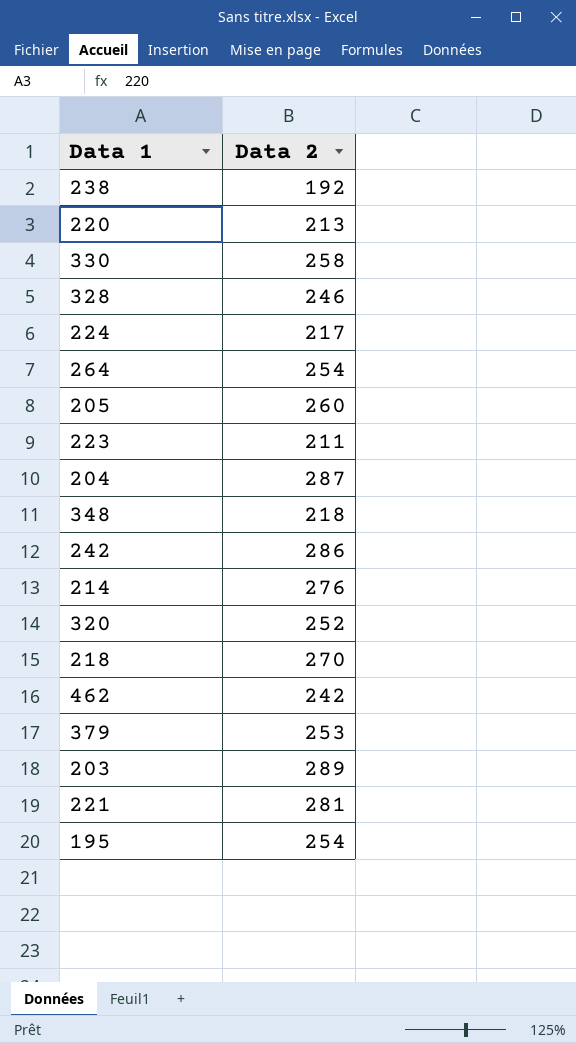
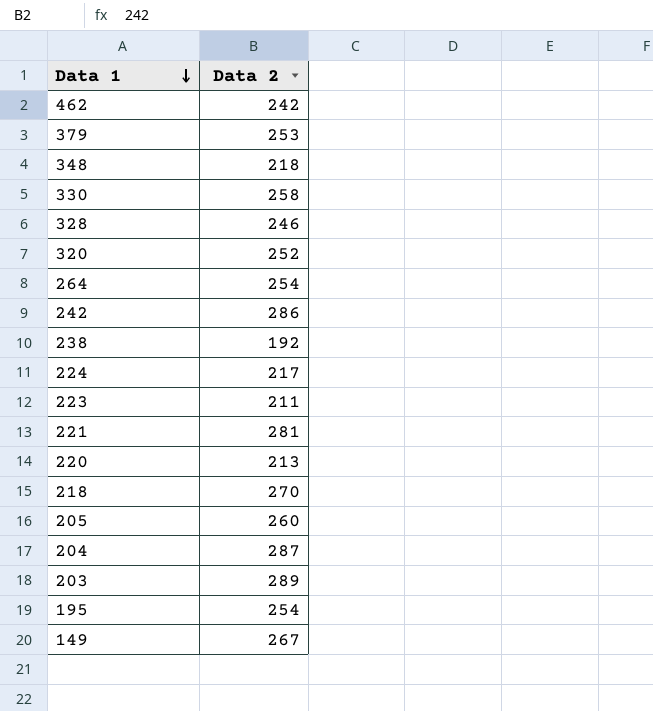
row order: none -> Data 1 descending
row 214: 276 -> none
row 149: none -> 267

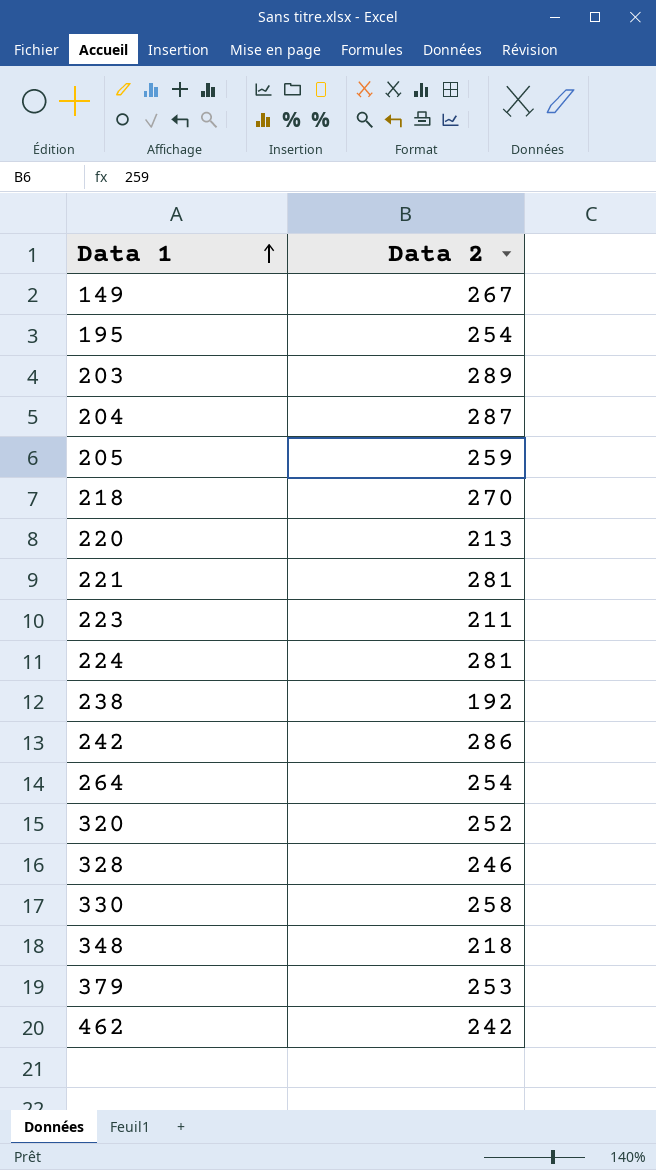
row order: Data 1 descending -> Data 1 ascending
205 | Data 2: 260 -> 259
224 | Data 2: 217 -> 281

